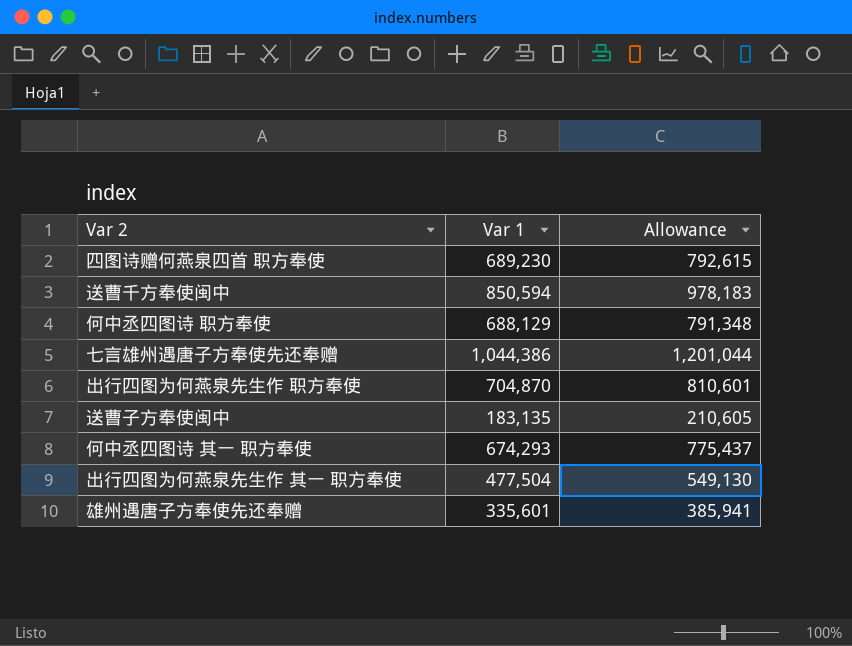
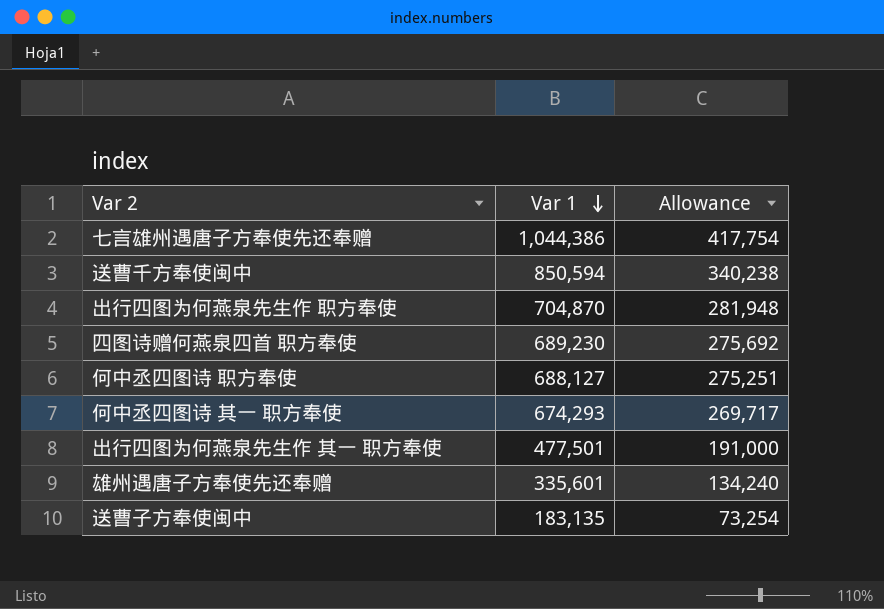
row order: none -> Var 1 descending
column Allowance | formula: [Var 1] * 1.15 -> [Var 1] * 0.4
何中丞四图诗 职方奉使 | Var 1: 688,129 -> 688,127
出行四图为何燕泉先生作 其一 职方奉使 | Var 1: 477,504 -> 477,501

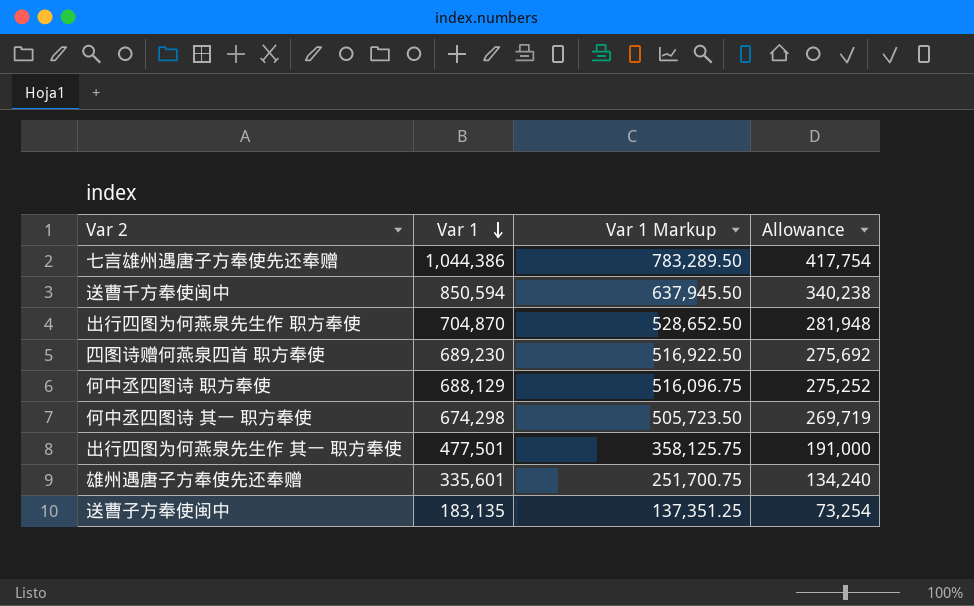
column Var 1 Markup | formula: none -> [Var 1] * 0.75
何中丞四图诗 职方奉使 | Var 1: 688,127 -> 688,129
何中丞四图诗 职方奉使 | Allowance: 275,251 -> 275,252
何中丞四图诗 其一 职方奉使 | Var 1: 674,293 -> 674,298
何中丞四图诗 其一 职方奉使 | Allowance: 269,717 -> 269,719

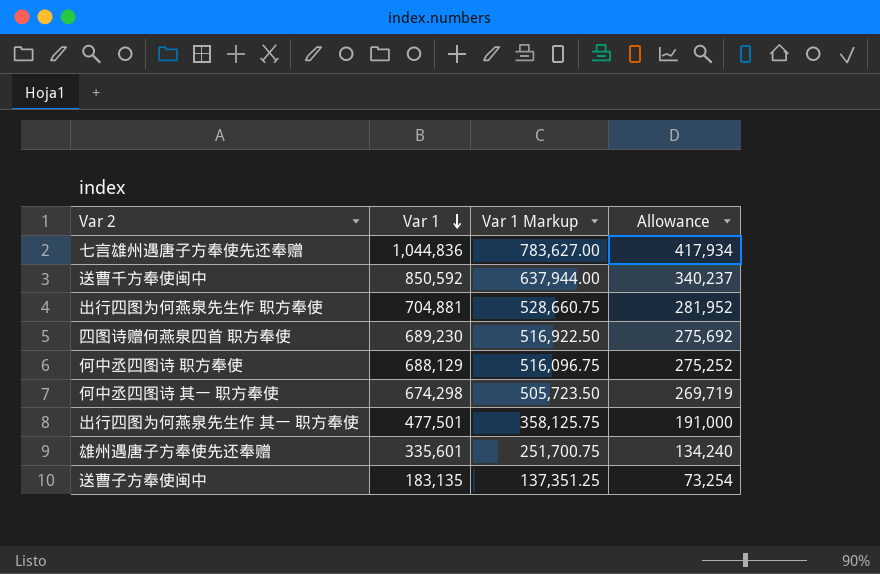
七言雄州遇唐子方奉使先还奉赠 | Var 1: 1,044,386 -> 1,044,836
七言雄州遇唐子方奉使先还奉赠 | Var 1 Markup: 783,289.50 -> 783,627.00
七言雄州遇唐子方奉使先还奉赠 | Allowance: 417,754 -> 417,934
送曹千方奉使闽中 | Var 1: 850,594 -> 850,592
送曹千方奉使闽中 | Var 1 Markup: 637,945.50 -> 637,944.00
送曹千方奉使闽中 | Allowance: 340,238 -> 340,237
出行四图为何燕泉先生作 职方奉使 | Var 1: 704,870 -> 704,881
出行四图为何燕泉先生作 职方奉使 | Var 1 Markup: 528,652.50 -> 528,660.75
出行四图为何燕泉先生作 职方奉使 | Allowance: 281,948 -> 281,952

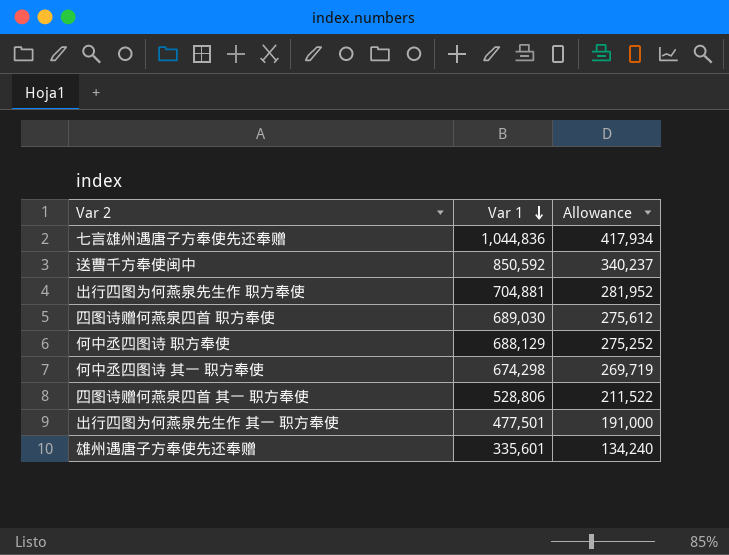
column Var 1 Markup | formula: [Var 1] * 0.75 -> none
row 送曹子方奉使闽中: 183,135 | 137,351.25 | 73,254 -> none
四图诗赠何燕泉四首 职方奉使 | Var 1: 689,230 -> 689,030
四图诗赠何燕泉四首 职方奉使 | Allowance: 275,692 -> 275,612
row 四图诗赠何燕泉四首 其一 职方奉使: none -> 528,806 | 211,522

